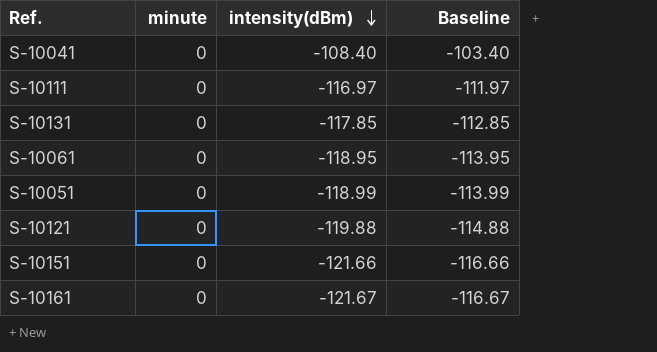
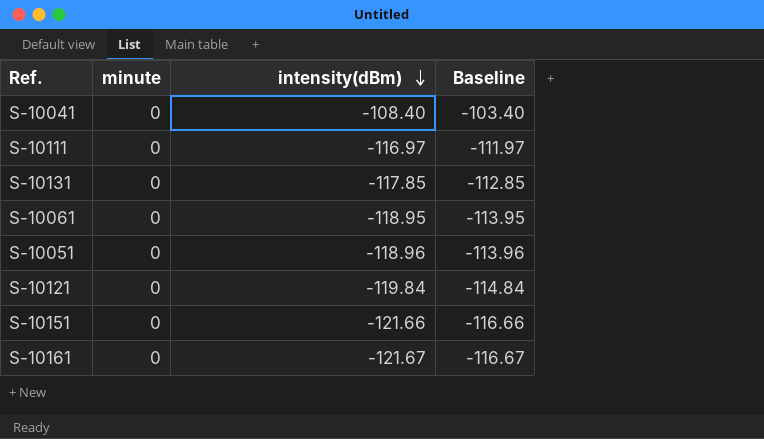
S-10051 | intensity(dBm): -118.99 -> -118.96
S-10051 | Baseline: -113.99 -> -113.96
S-10121 | intensity(dBm): -119.88 -> -119.84
S-10121 | Baseline: -114.88 -> -114.84

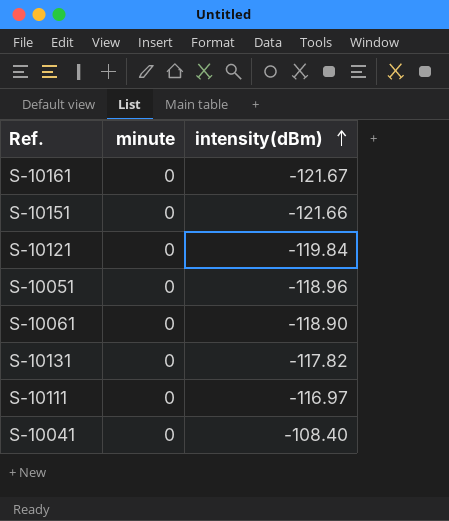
row order: intensity(dBm) descending -> intensity(dBm) ascending
column Baseline | formula: [intensity(dBm)] + 5 -> none
S-10061 | intensity(dBm): -118.95 -> -118.90
S-10131 | intensity(dBm): -117.85 -> -117.82

